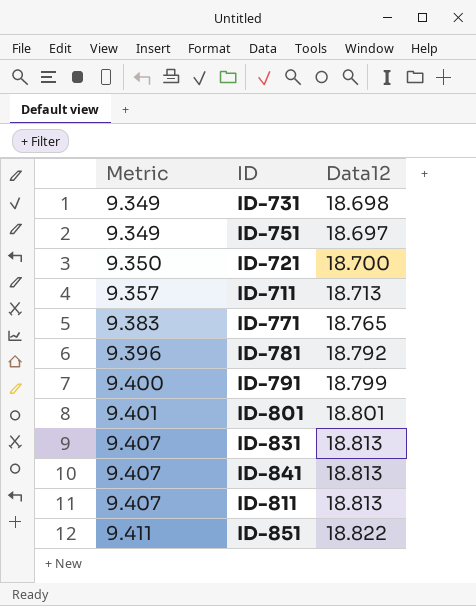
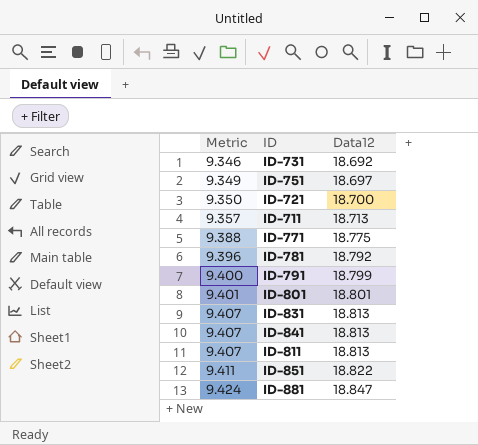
ID-731 | Metric: 9.349 -> 9.346
ID-731 | Data12: 18.698 -> 18.692
ID-771 | Metric: 9.383 -> 9.388
ID-771 | Data12: 18.765 -> 18.775
row ID-881: none -> 9.424 | 18.847

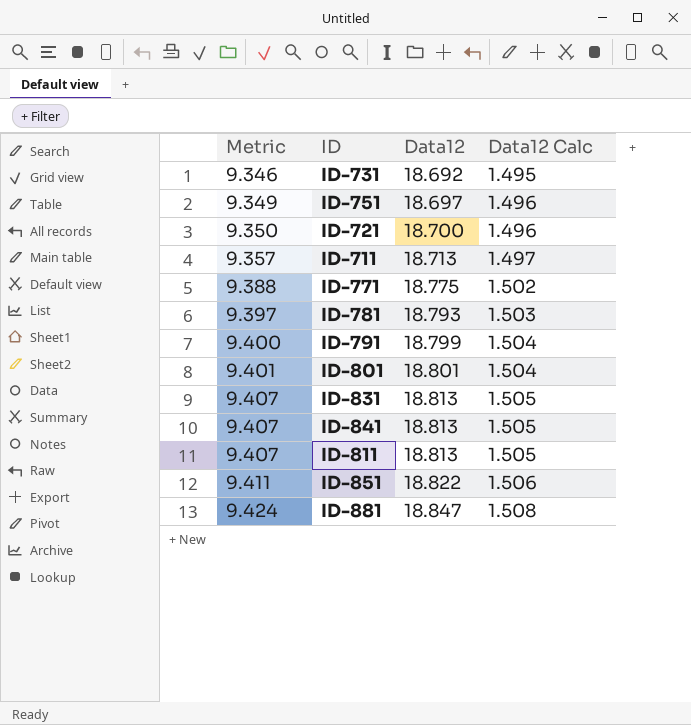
column Data12 Calc | formula: none -> [Data12] * 0.08
ID-781 | Metric: 9.396 -> 9.397
ID-781 | Data12: 18.792 -> 18.793

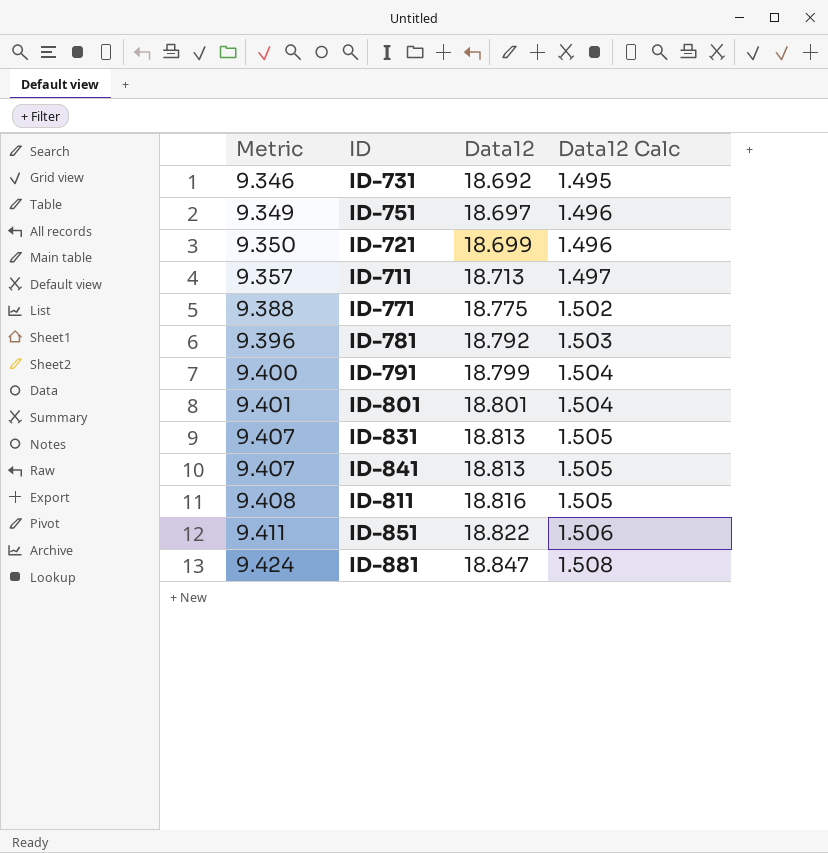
ID-721 | Data12: 18.700 -> 18.699
ID-781 | Metric: 9.397 -> 9.396
ID-781 | Data12: 18.793 -> 18.792
ID-811 | Metric: 9.407 -> 9.408
ID-811 | Data12: 18.813 -> 18.816

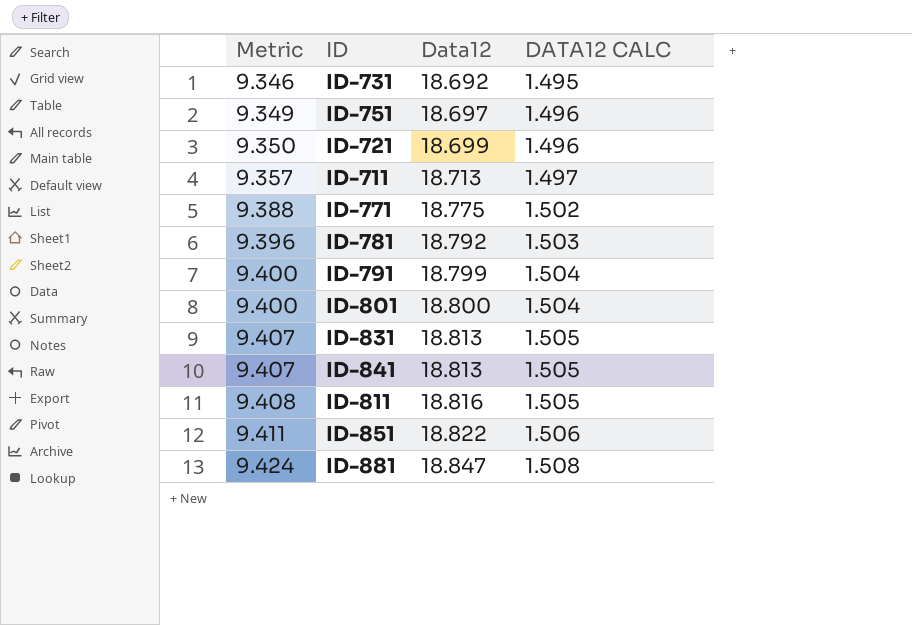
column name: Data12 Calc -> DATA12 CALC
ID-801 | Metric: 9.401 -> 9.400
ID-801 | Data12: 18.801 -> 18.800

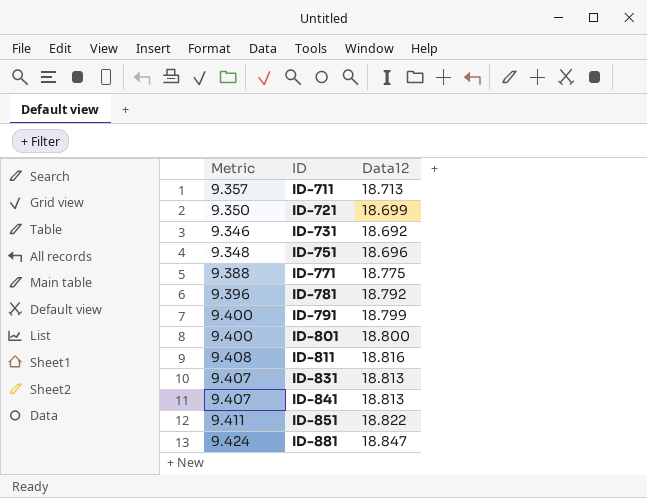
row order: Metric ascending -> ID ascending
column DATA12 CALC | formula: [Data12] * 0.08 -> none
ID-751 | Metric: 9.349 -> 9.348
ID-751 | Data12: 18.697 -> 18.696

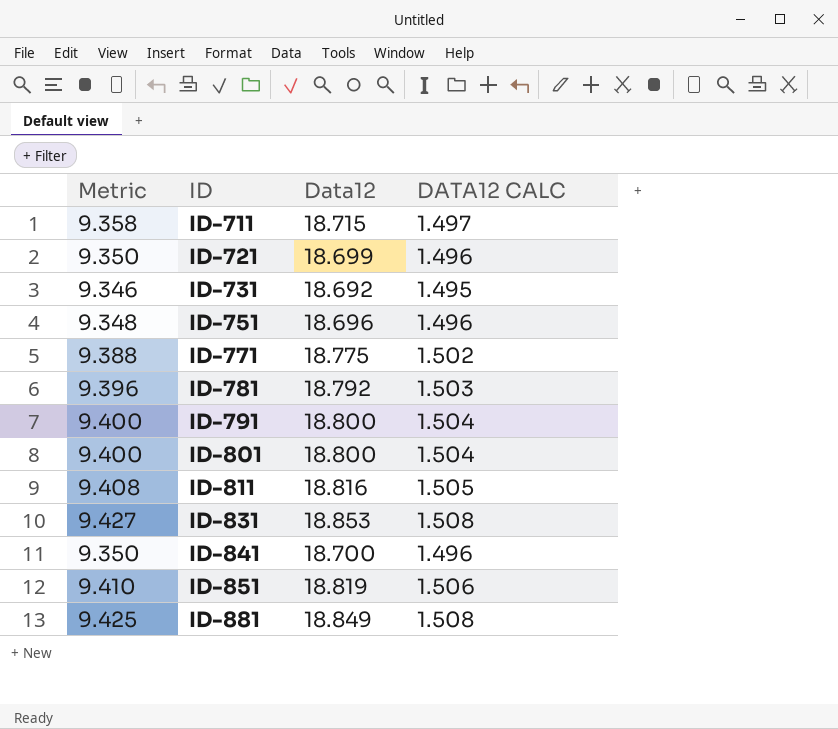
column DATA12 CALC | formula: none -> [Data12] * 0.08
ID-711 | Metric: 9.357 -> 9.358
ID-711 | Data12: 18.713 -> 18.715
ID-791 | Data12: 18.799 -> 18.800
ID-831 | Metric: 9.407 -> 9.427
ID-831 | Data12: 18.813 -> 18.853
ID-841 | Metric: 9.407 -> 9.350
ID-841 | Data12: 18.813 -> 18.700
ID-851 | Metric: 9.411 -> 9.410
ID-851 | Data12: 18.822 -> 18.819
ID-881 | Metric: 9.424 -> 9.425
ID-881 | Data12: 18.847 -> 18.849

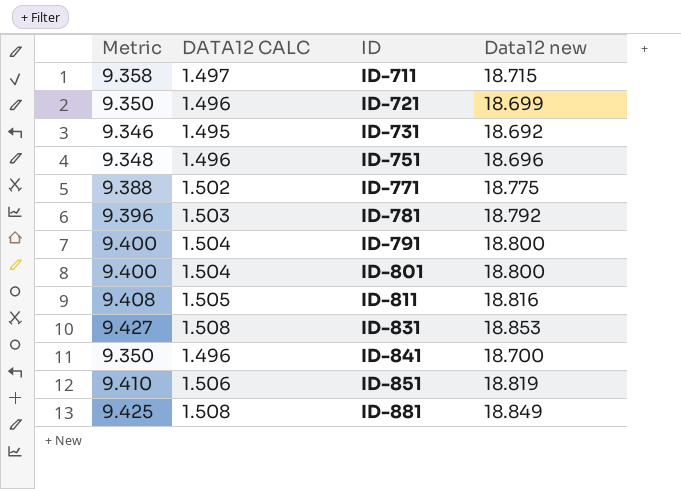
column DATA12 CALC | position: 4 -> 2
column name: Data12 -> Data12 new

